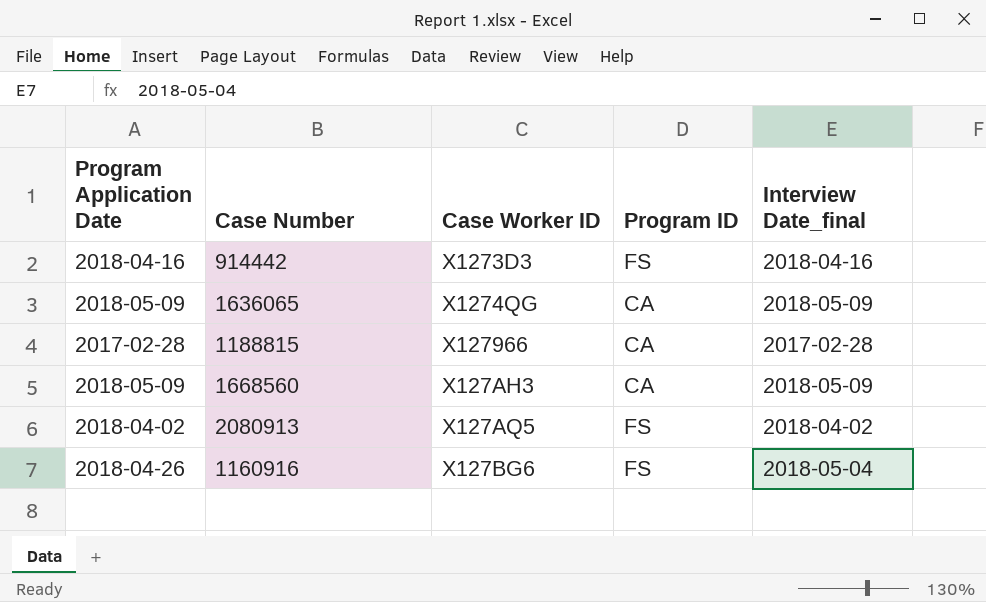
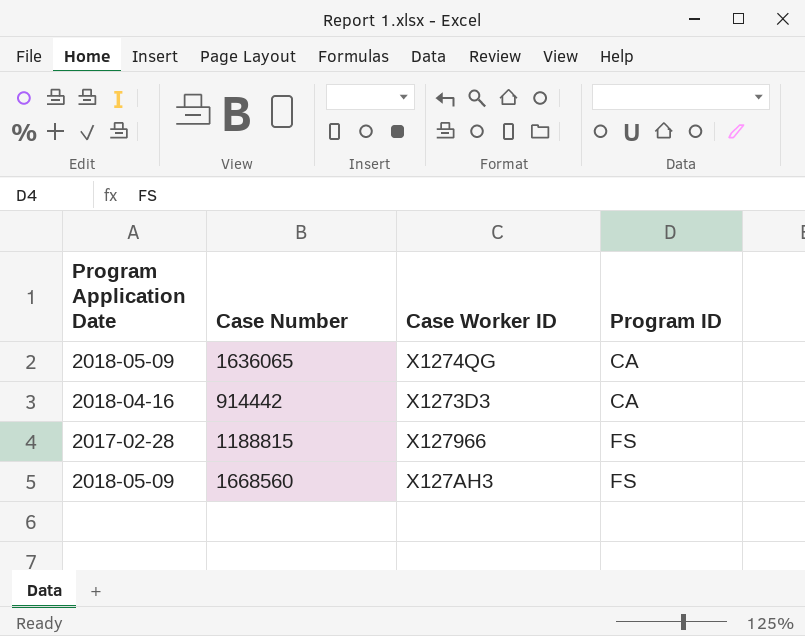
row order: none -> Program ID ascending
column Interview Date_final | position: 5 -> none
row 2080913: 2018-04-02 | X127AQ5 | FS | 2018-04-02 -> none
row 1160916: 2018-04-26 | X127BG6 | FS | 2018-05-04 -> none
914442 | Program ID: FS -> CA
1188815 | Program ID: CA -> FS
1668560 | Program ID: CA -> FS

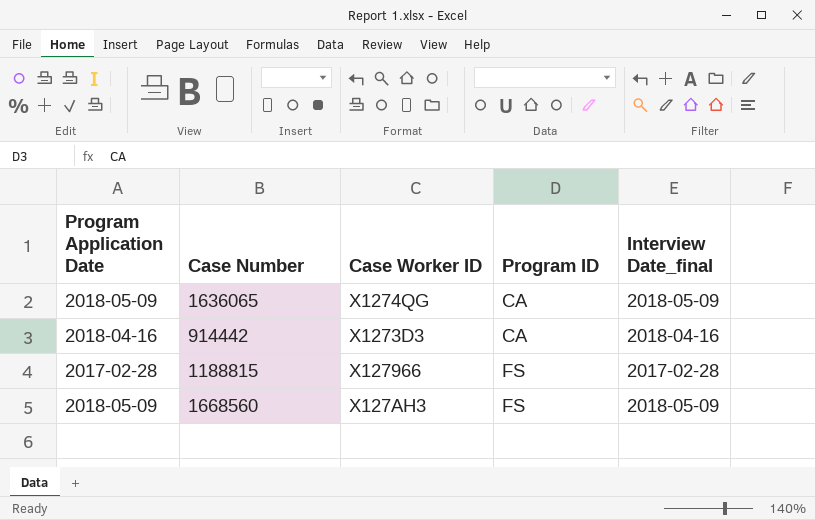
column Interview Date_final | position: none -> 5

